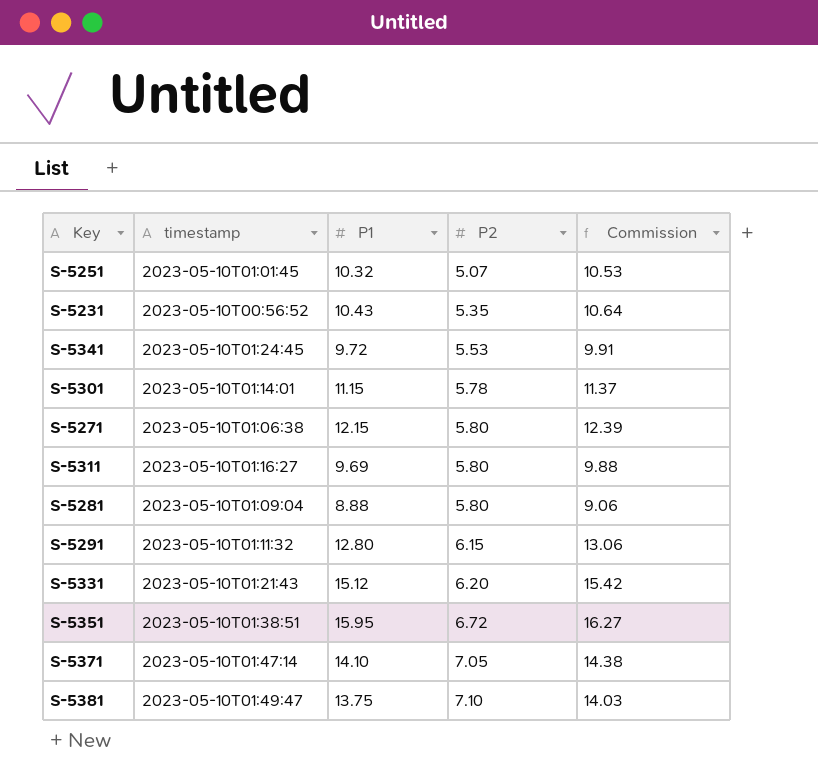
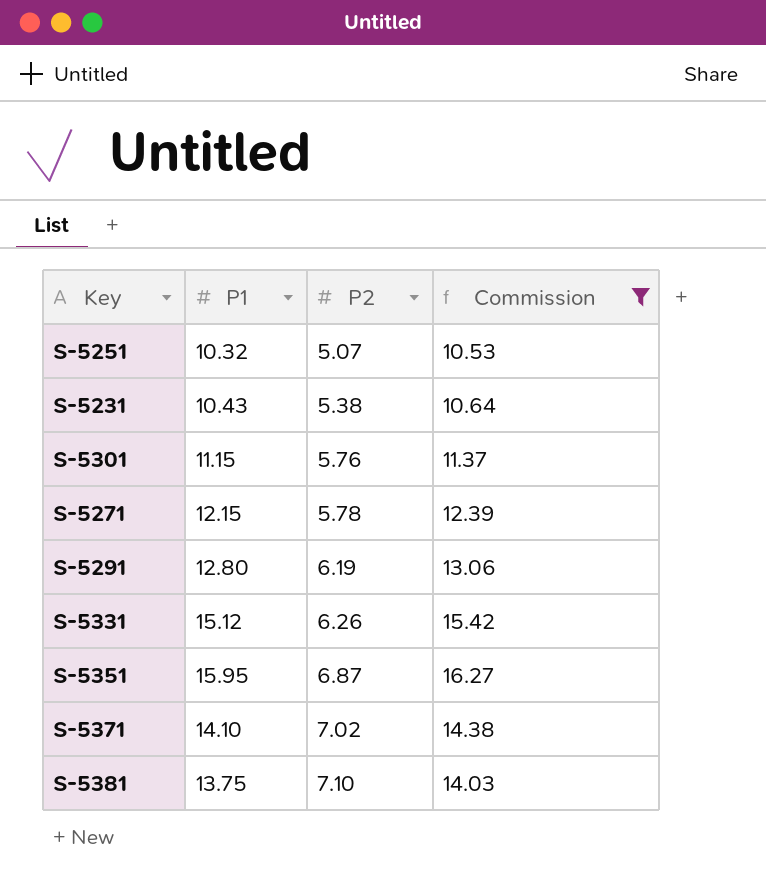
filter: none -> Commission >= 10.53
column timestamp | position: 2 -> none
S-5231 | P2: 5.35 -> 5.38
S-5301 | P2: 5.78 -> 5.76
S-5271 | P2: 5.80 -> 5.78
S-5291 | P2: 6.15 -> 6.19
S-5331 | P2: 6.20 -> 6.26
S-5351 | P2: 6.72 -> 6.87
S-5371 | P2: 7.05 -> 7.02

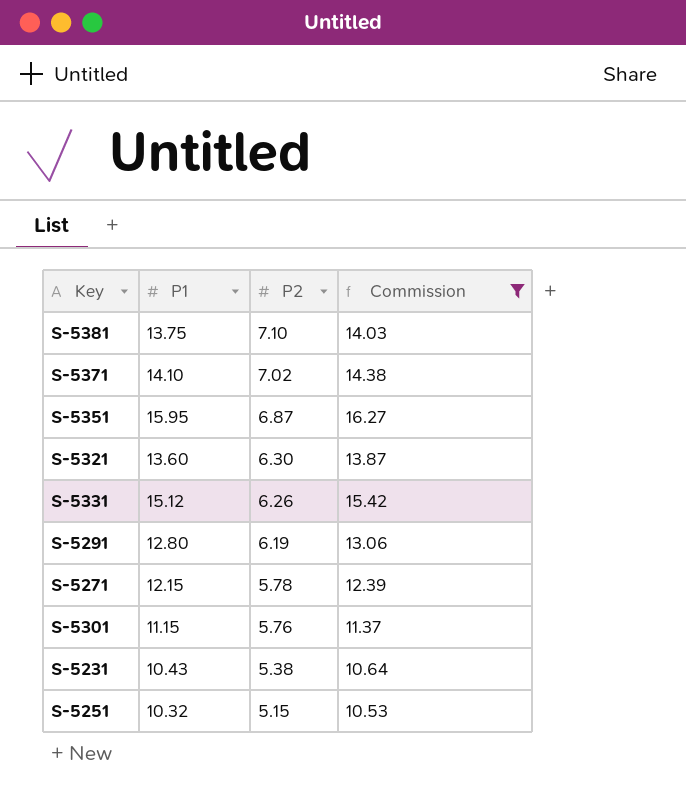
row order: P2 ascending -> P2 descending
row S-5321: none -> 13.60 | 6.30 | 13.87
S-5251 | P2: 5.07 -> 5.15

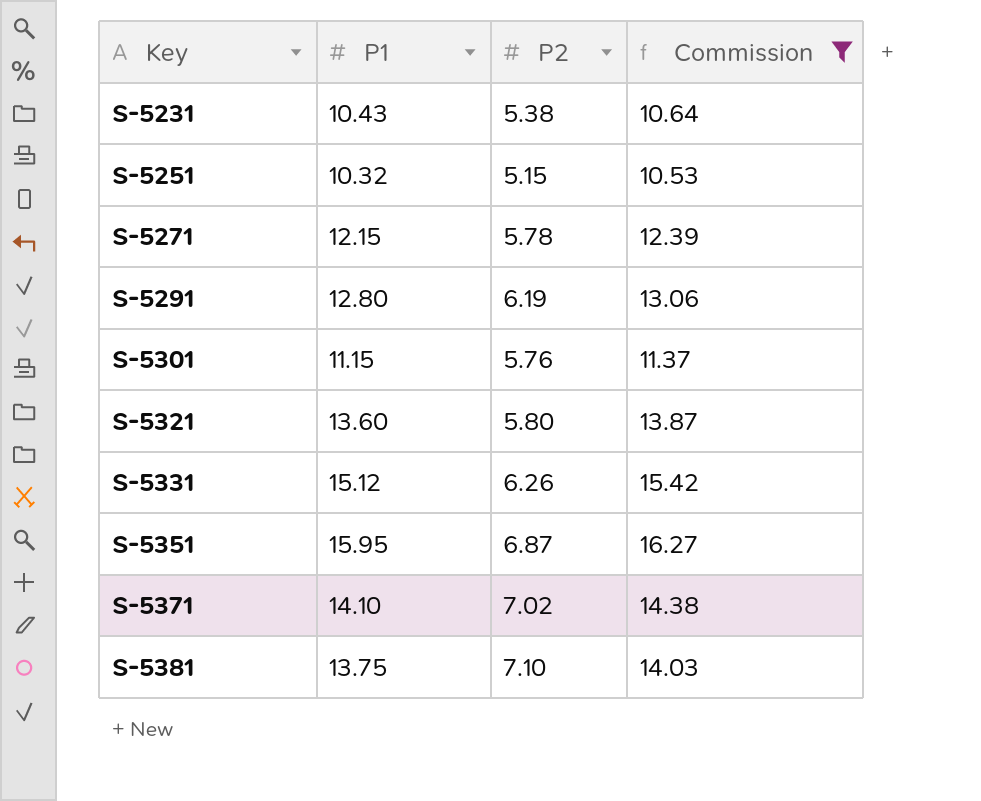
row order: P2 descending -> Key ascending
S-5321 | P2: 6.30 -> 5.80

